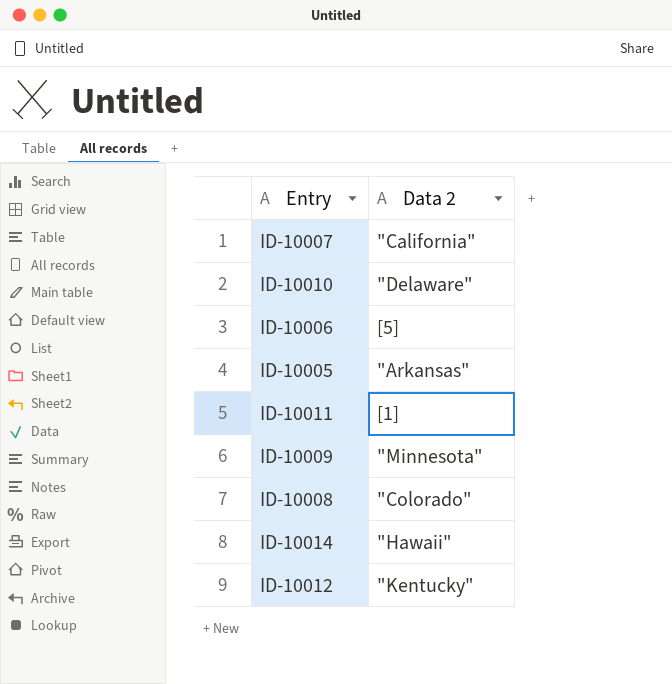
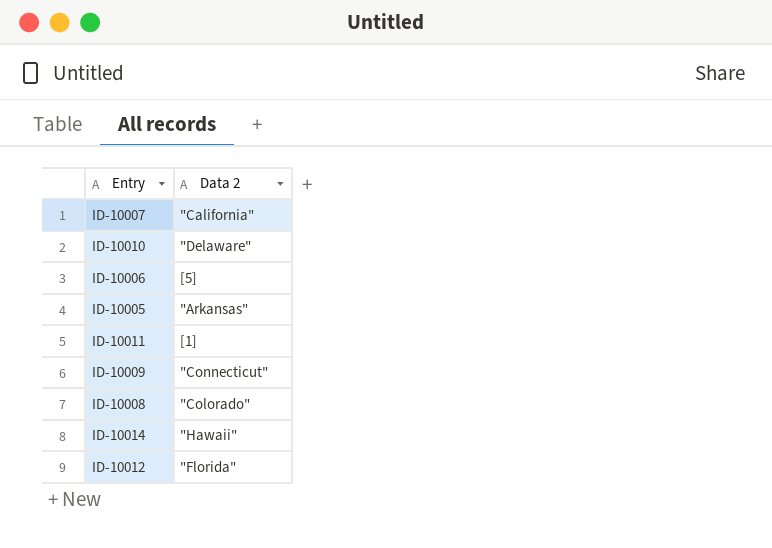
ID-10009 | Data 2: "Minnesota" -> "Connecticut"
ID-10012 | Data 2: "Kentucky" -> "Florida"

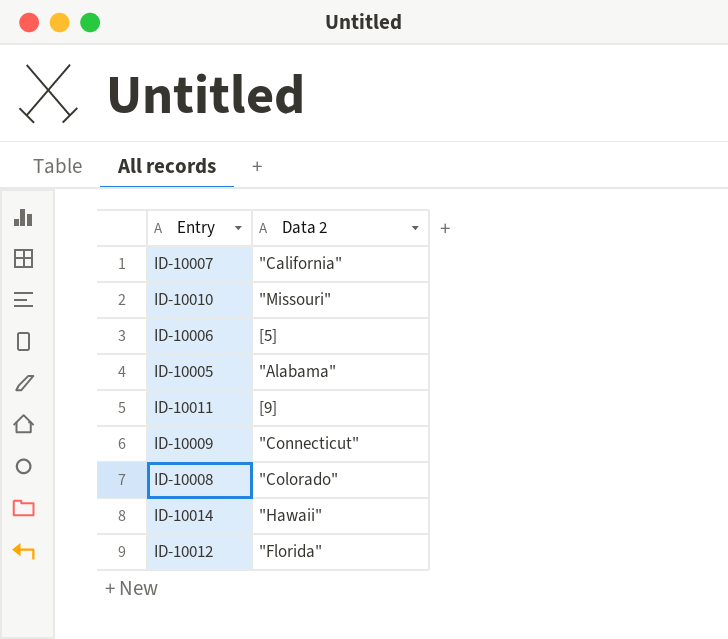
ID-10010 | Data 2: "Delaware" -> "Missouri"
ID-10005 | Data 2: "Arkansas" -> "Alabama"
ID-10011 | Data 2: [1] -> [9]

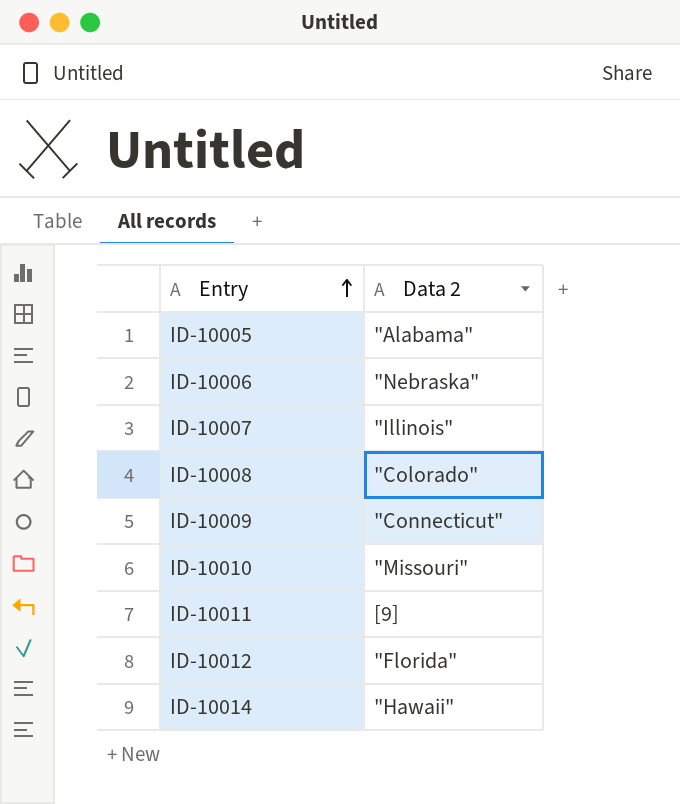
row order: none -> Entry ascending
ID-10006 | Data 2: [5] -> "Nebraska"
ID-10007 | Data 2: "California" -> "Illinois"

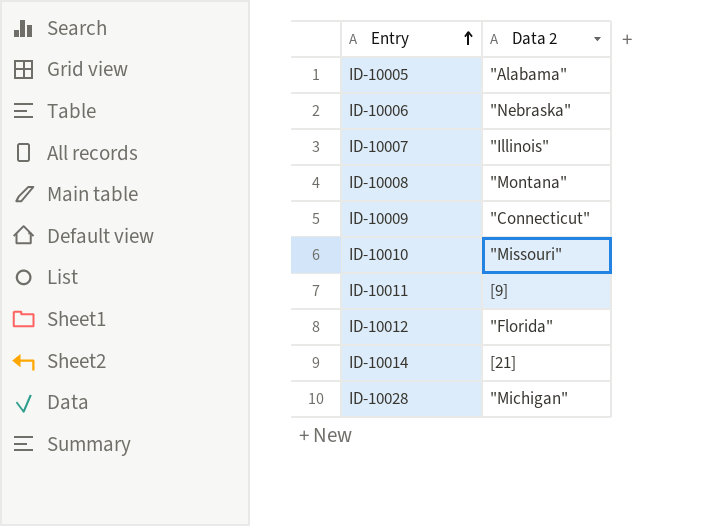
ID-10008 | Data 2: "Colorado" -> "Montana"
ID-10014 | Data 2: "Hawaii" -> [21]
row ID-10028: none -> "Michigan"

